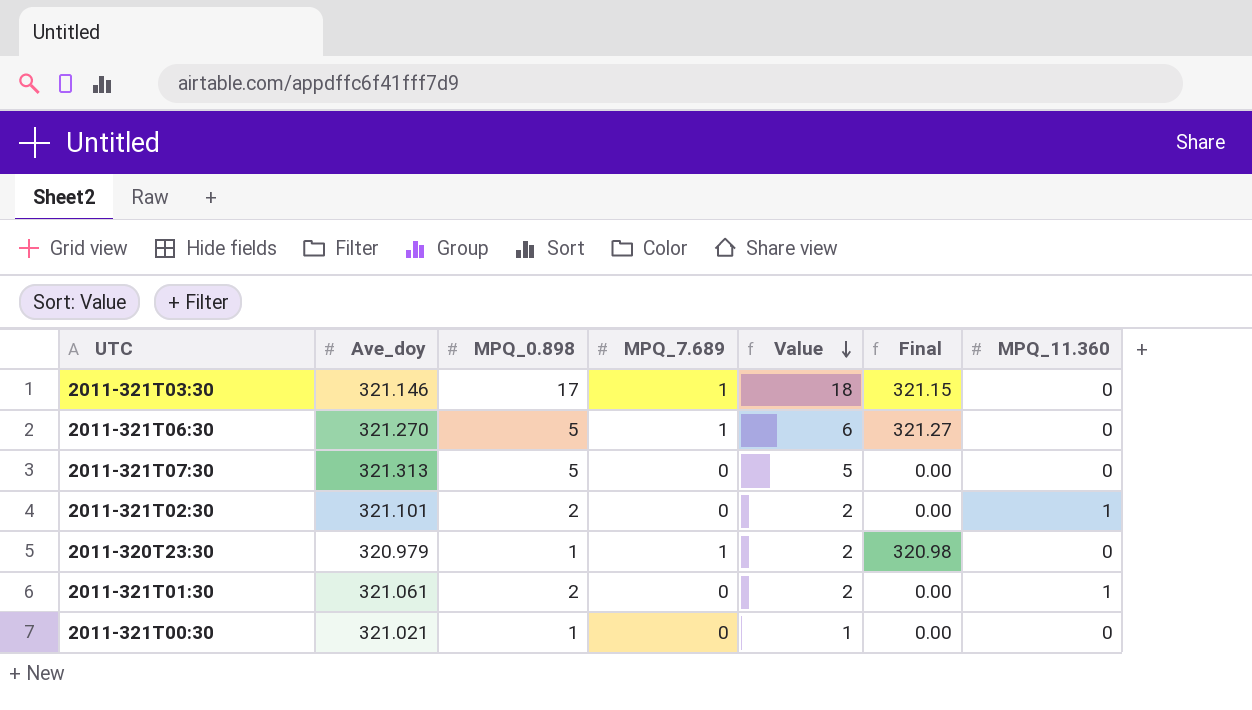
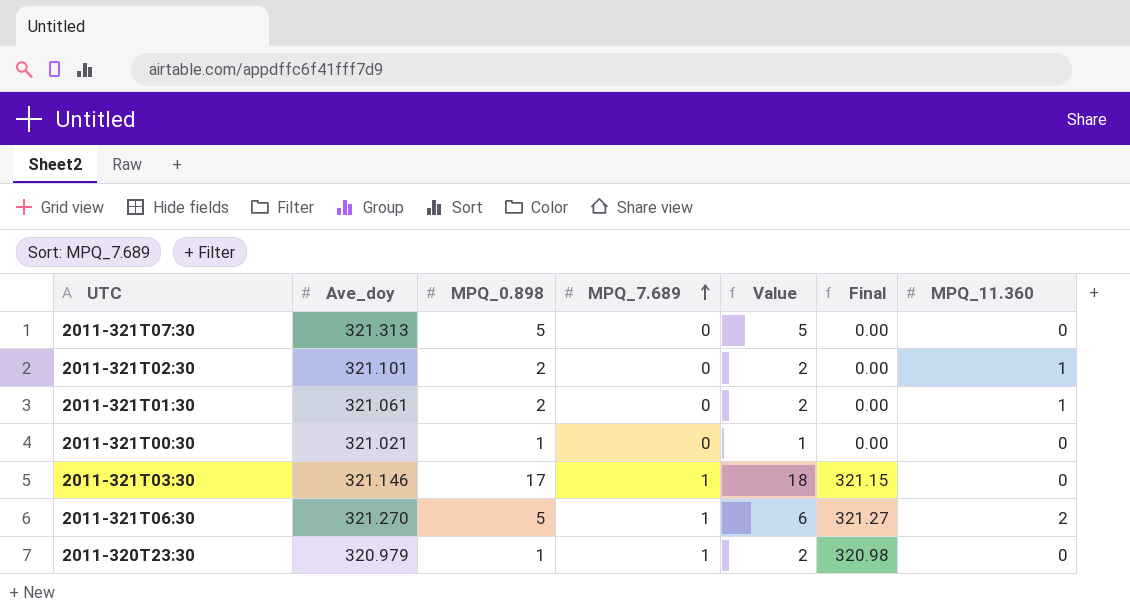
row order: Value descending -> MPQ_7.689 ascending
2011-321T06:30 | MPQ_11.360: 0 -> 2

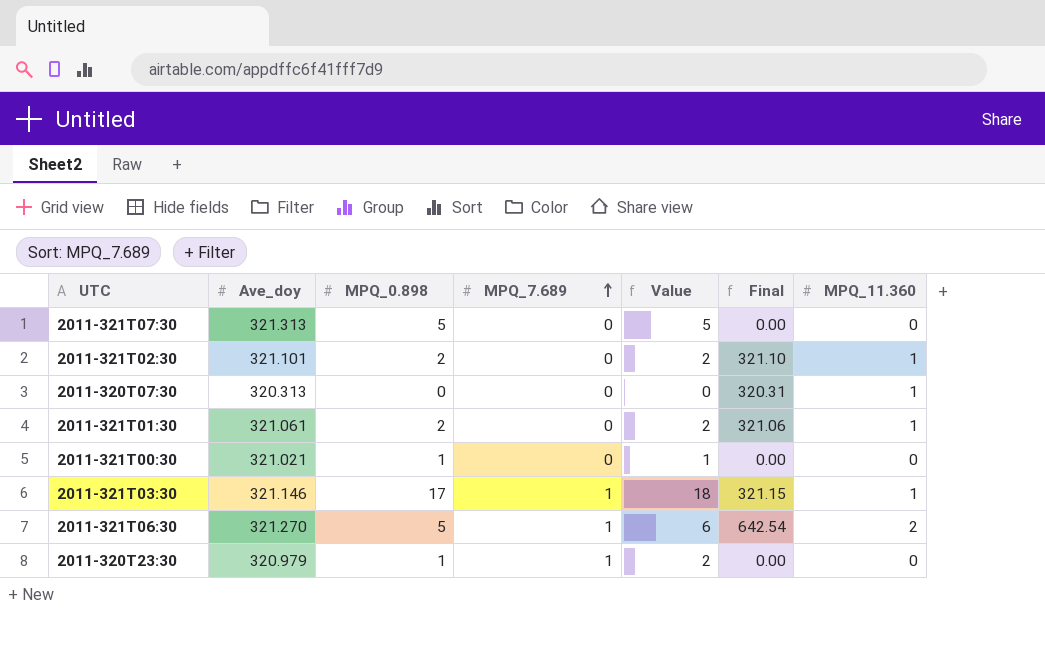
column Final | formula: [Ave_doy] * [MPQ_7.689] -> [Ave_doy] * [MPQ_11.360]
row 2011-320T07:30: none -> 320.313 | 0 | 0 | 0 | 320.31 | 1
2011-321T03:30 | MPQ_11.360: 0 -> 1

